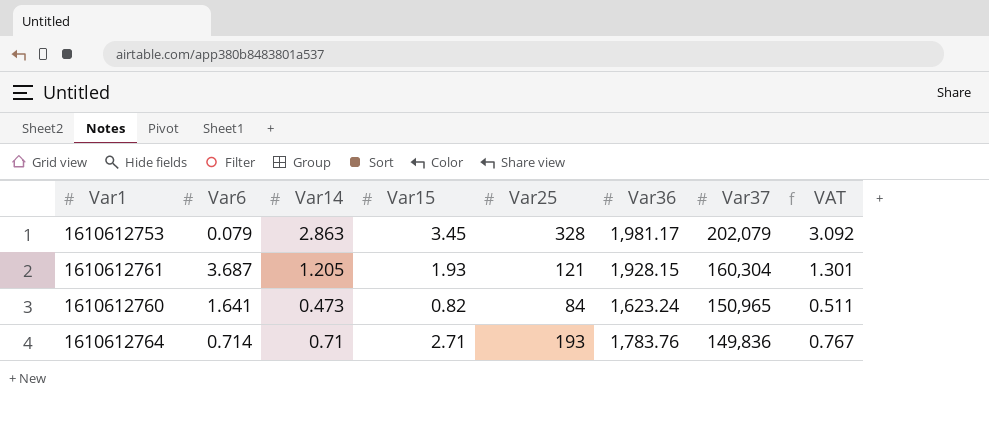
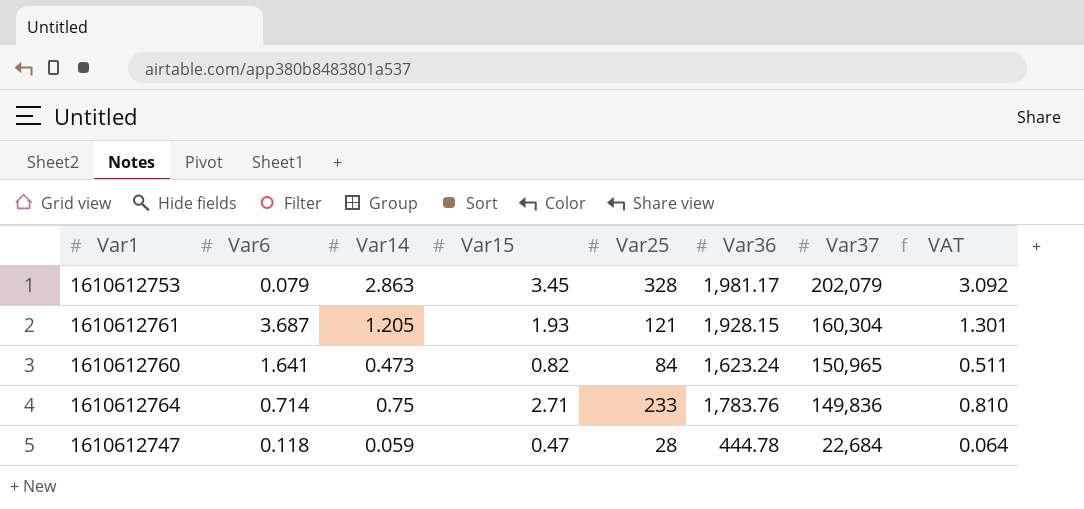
1610612764 | Var14: 0.71 -> 0.75
1610612764 | Var25: 193 -> 233
1610612764 | VAT: 0.767 -> 0.810
row 1610612747: none -> 0.118 | 0.059 | 0.47 | 28 | 444.78 | 22,684 | 0.064

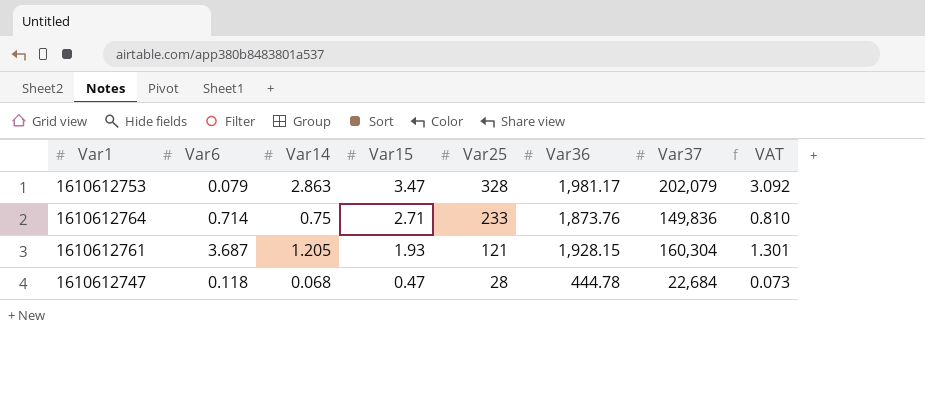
row order: Var37 descending -> Var15 descending
row 1610612760: 1.641 | 0.473 | 0.82 | 84 | 1,623.24 | 150,965 | 0.511 -> none
1610612753 | Var15: 3.45 -> 3.47
1610612764 | Var36: 1,783.76 -> 1,873.76
1610612747 | Var14: 0.059 -> 0.068
1610612747 | VAT: 0.064 -> 0.073

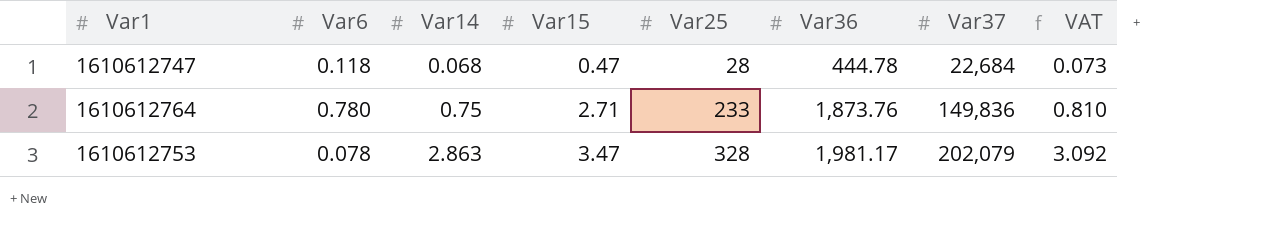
row order: Var15 descending -> Var14 ascending
row 1610612761: 3.687 | 1.205 | 1.93 | 121 | 1,928.15 | 160,304 | 1.301 -> none
1610612764 | Var6: 0.714 -> 0.780
1610612753 | Var6: 0.079 -> 0.078

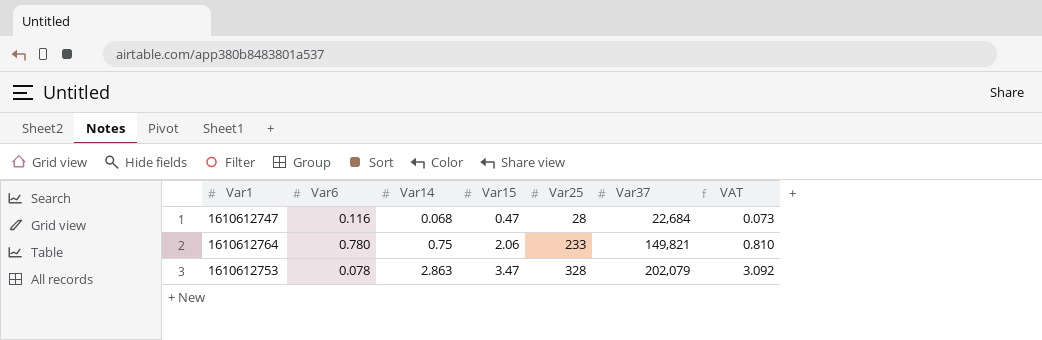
column Var36 | position: 6 -> none
1610612747 | Var6: 0.118 -> 0.116
1610612764 | Var15: 2.71 -> 2.06
1610612764 | Var37: 149,836 -> 149,821

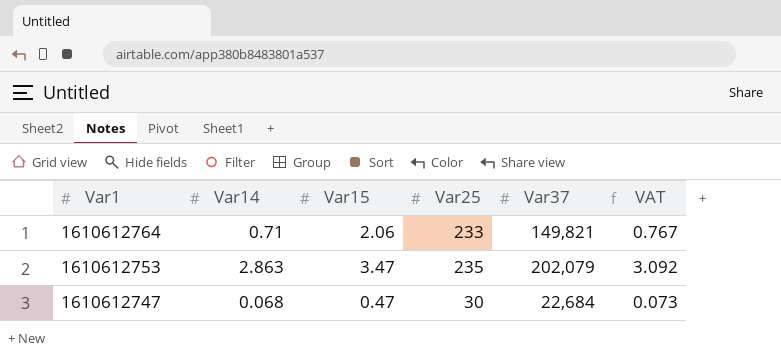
row order: Var14 ascending -> Var1 descending
column Var6 | position: 2 -> none
1610612764 | Var14: 0.75 -> 0.71
1610612764 | VAT: 0.810 -> 0.767
1610612753 | Var25: 328 -> 235
1610612747 | Var25: 28 -> 30

